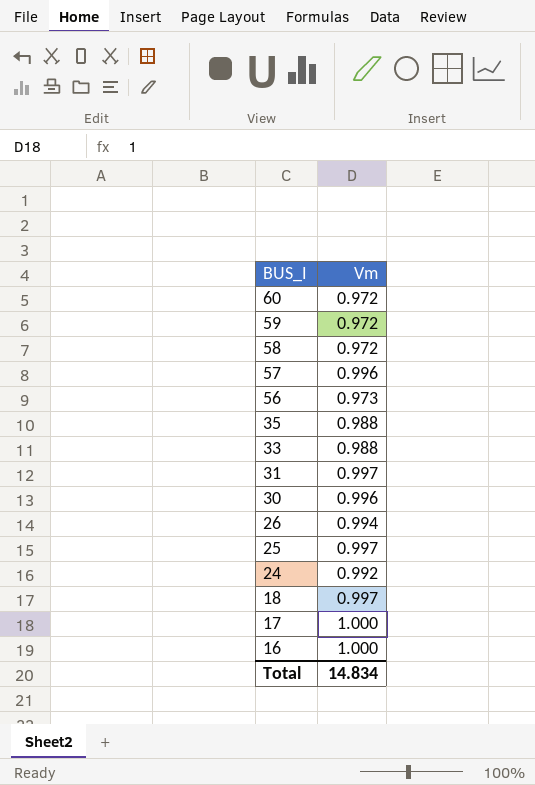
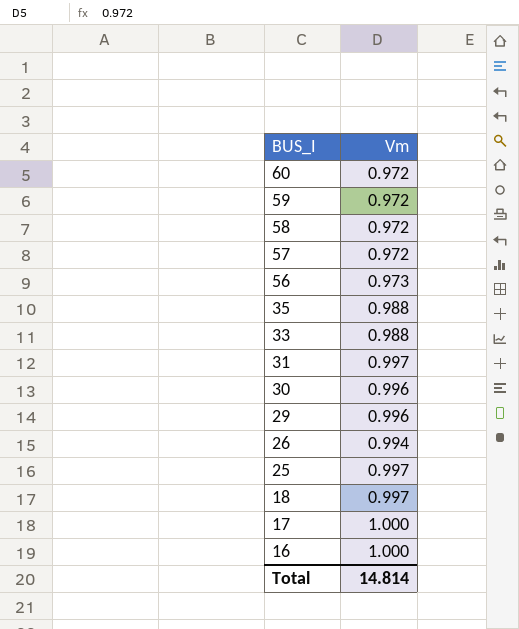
row 24: 0.992 -> none
57 | Vm: 0.996 -> 0.972
row 29: none -> 0.996
Total | Vm: 14.834 -> 14.814

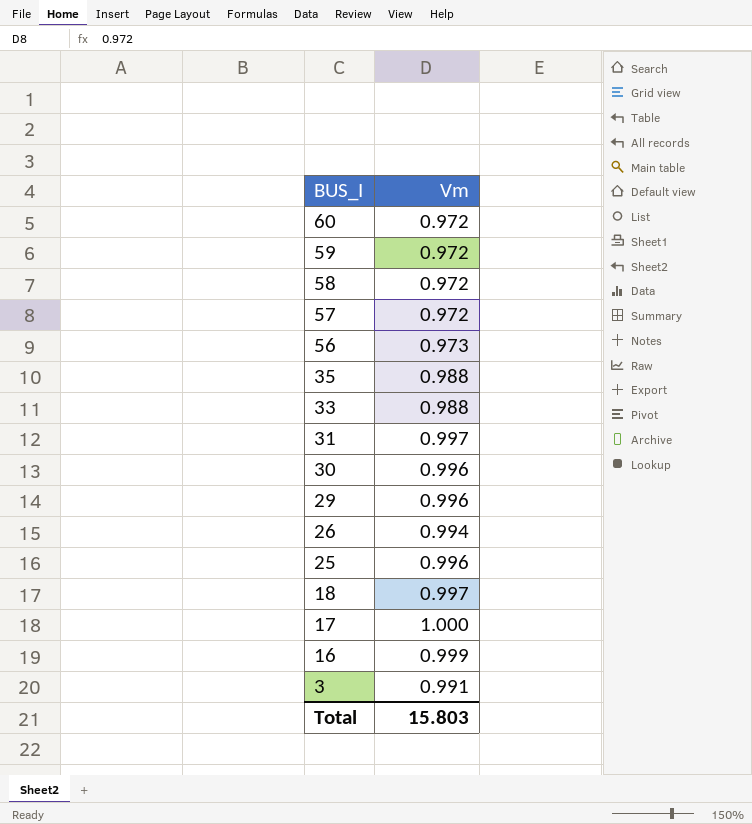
25 | Vm: 0.997 -> 0.996
16 | Vm: 1.000 -> 0.999
row 3: none -> 0.991
Total | Vm: 14.814 -> 15.803

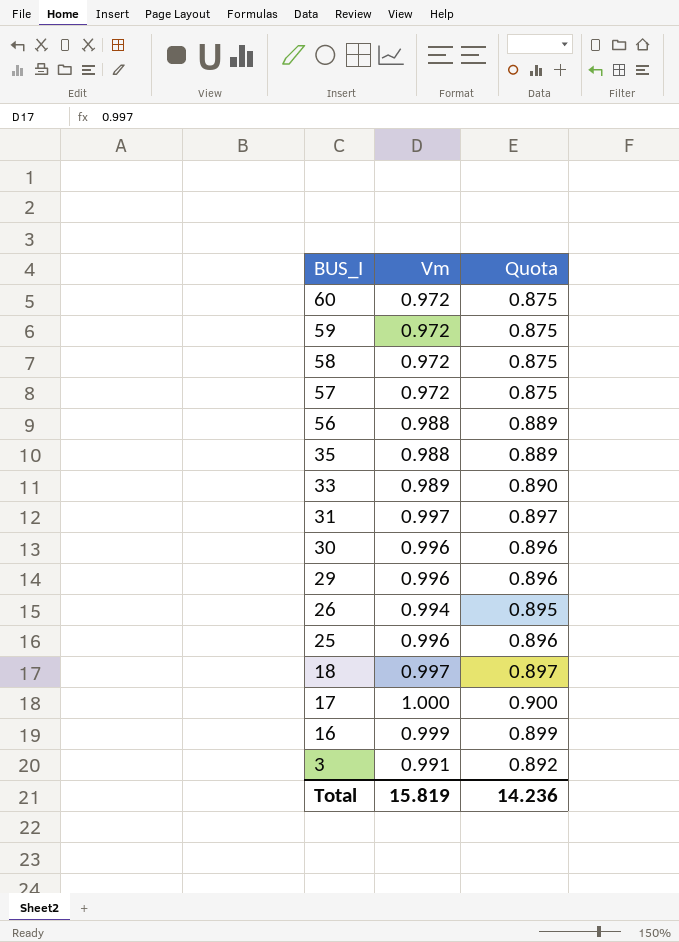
column Quota | formula: none -> [Vm] * 0.9
56 | Vm: 0.973 -> 0.988
33 | Vm: 0.988 -> 0.989
Total | Vm: 15.803 -> 15.819

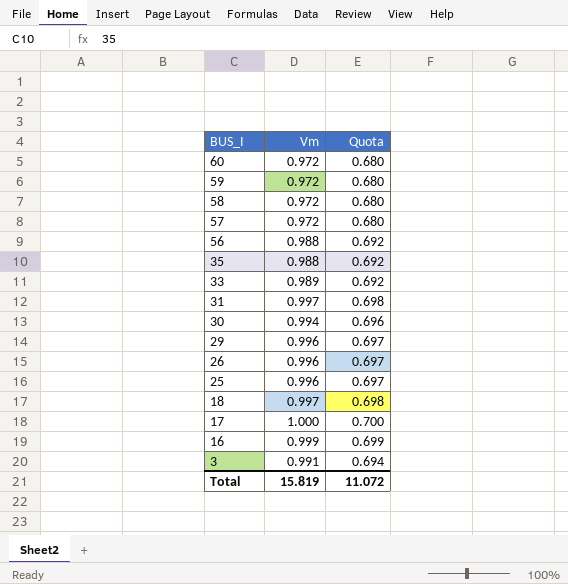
column Quota | formula: [Vm] * 0.9 -> [Vm] * 0.7
30 | Vm: 0.996 -> 0.994
26 | Vm: 0.994 -> 0.996
Total | Quota: 14.236 -> 11.072

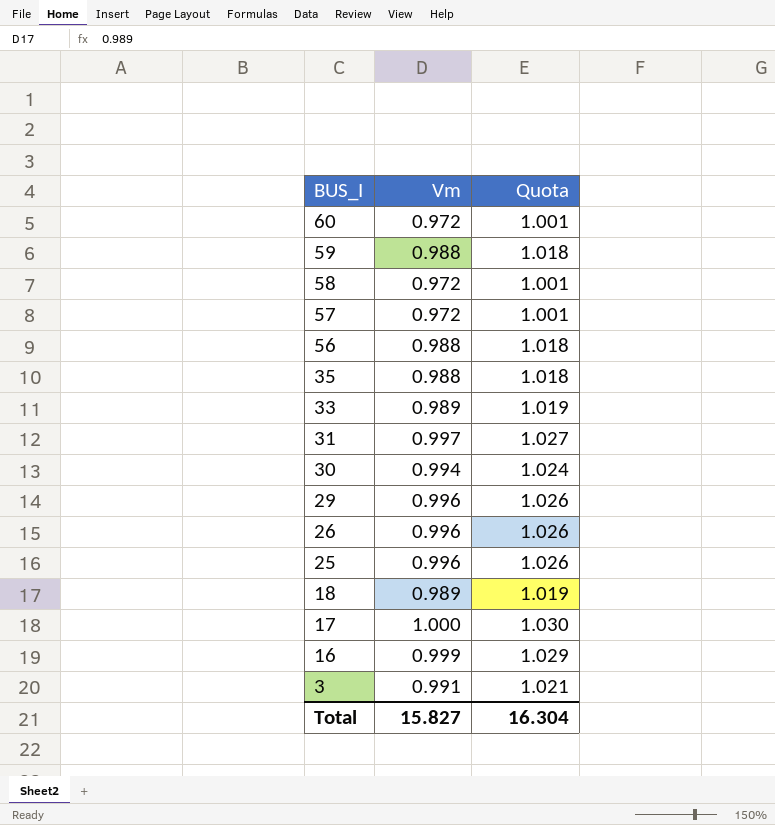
column Quota | formula: [Vm] * 0.7 -> [Vm] * 1.03
59 | Vm: 0.972 -> 0.988
18 | Vm: 0.997 -> 0.989
Total | Vm: 15.819 -> 15.827
Total | Quota: 11.072 -> 16.304

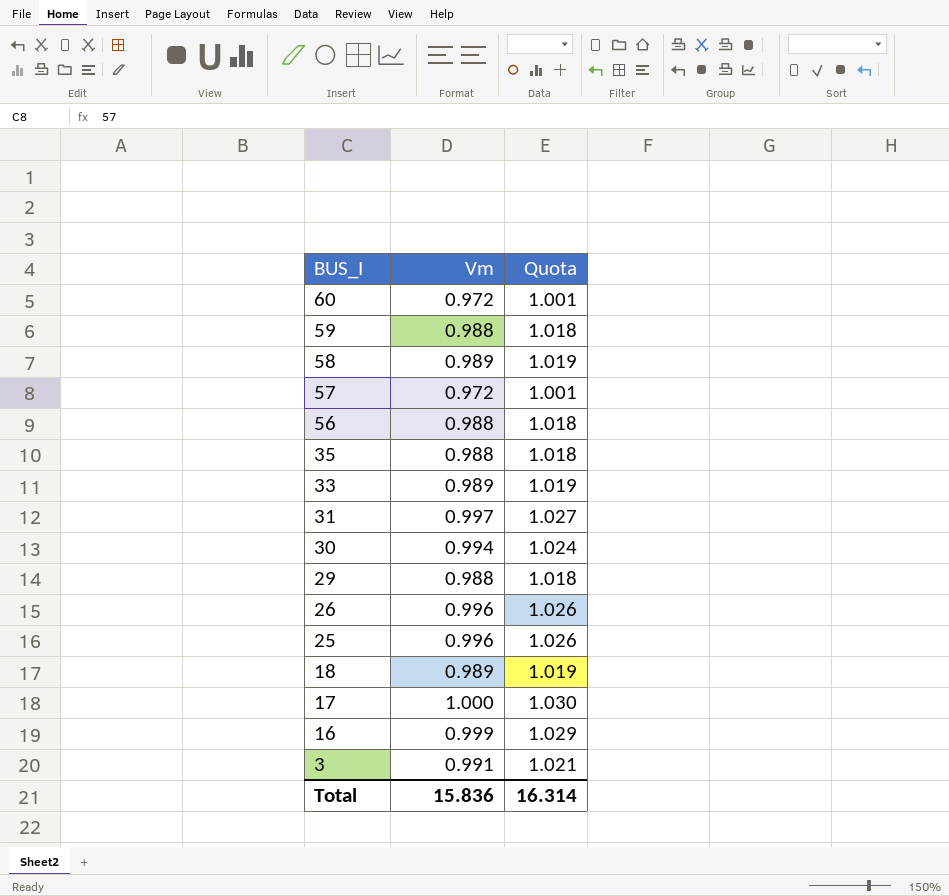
58 | Vm: 0.972 -> 0.989
58 | Quota: 1.001 -> 1.019
29 | Vm: 0.996 -> 0.988
29 | Quota: 1.026 -> 1.018
Total | Vm: 15.827 -> 15.836
Total | Quota: 16.304 -> 16.314

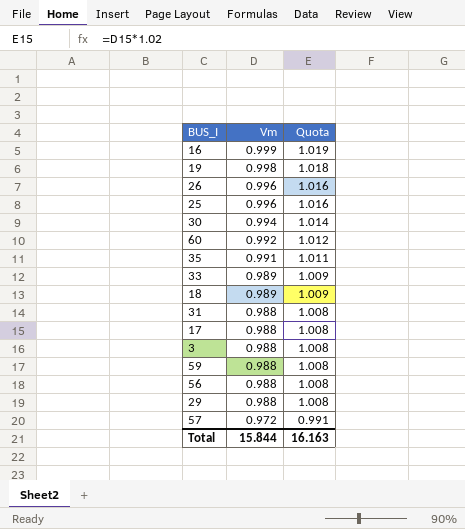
row order: BUS_I descending -> Vm descending
column Quota | formula: [Vm] * 1.03 -> [Vm] * 1.02
row 58: 0.989 | 1.019 -> none
row 19: none -> 0.998 | 1.018
60 | Vm: 0.972 -> 0.992
35 | Vm: 0.988 -> 0.991
31 | Vm: 0.997 -> 0.988
17 | Vm: 1.000 -> 0.988
3 | Vm: 0.991 -> 0.988
Total | Vm: 15.836 -> 15.844
Total | Quota: 16.314 -> 16.163

